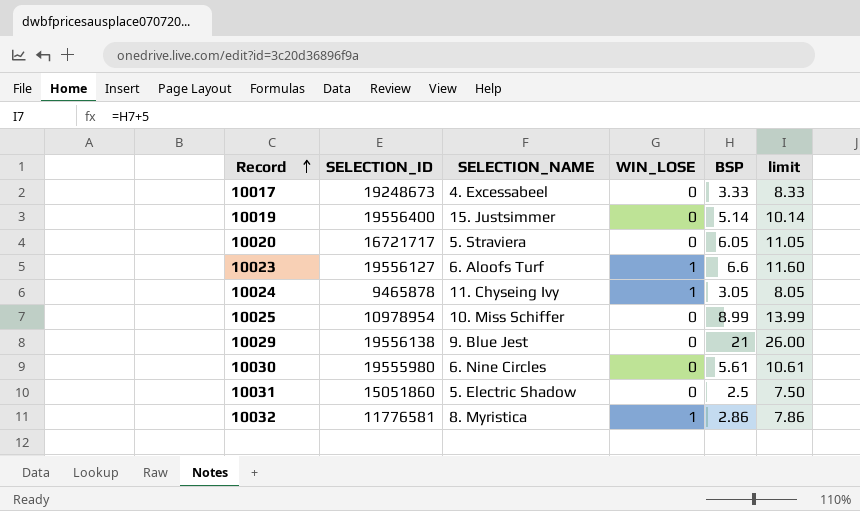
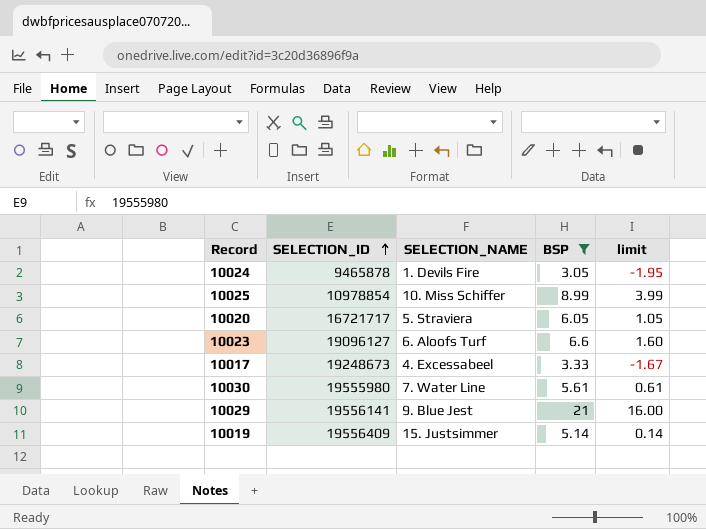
filter: none -> BSP >= 3.05
row order: Record ascending -> SELECTION_ID ascending
column WIN_LOSE | position: 4 -> none
column limit | formula: [BSP] + 5 -> [BSP] - 5
10024 | SELECTION_NAME: 11. Chyseing Ivy -> 1. Devils Fire
10025 | SELECTION_ID: 10978954 -> 10978854
10023 | SELECTION_ID: 19556127 -> 19096127
10030 | SELECTION_NAME: 6. Nine Circles -> 7. Water Line
10029 | SELECTION_ID: 19556138 -> 19556141
10019 | SELECTION_ID: 19556400 -> 19556409

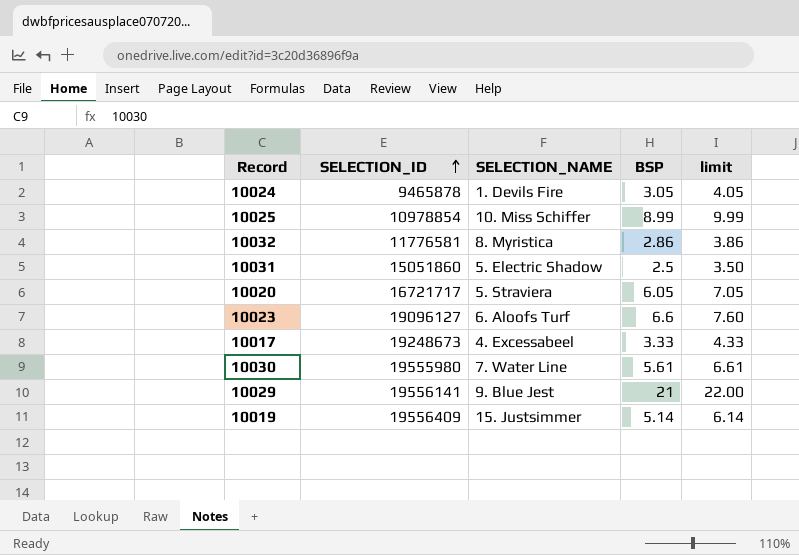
filter: BSP >= 3.05 -> none
column limit | formula: [BSP] - 5 -> [BSP] + 1

